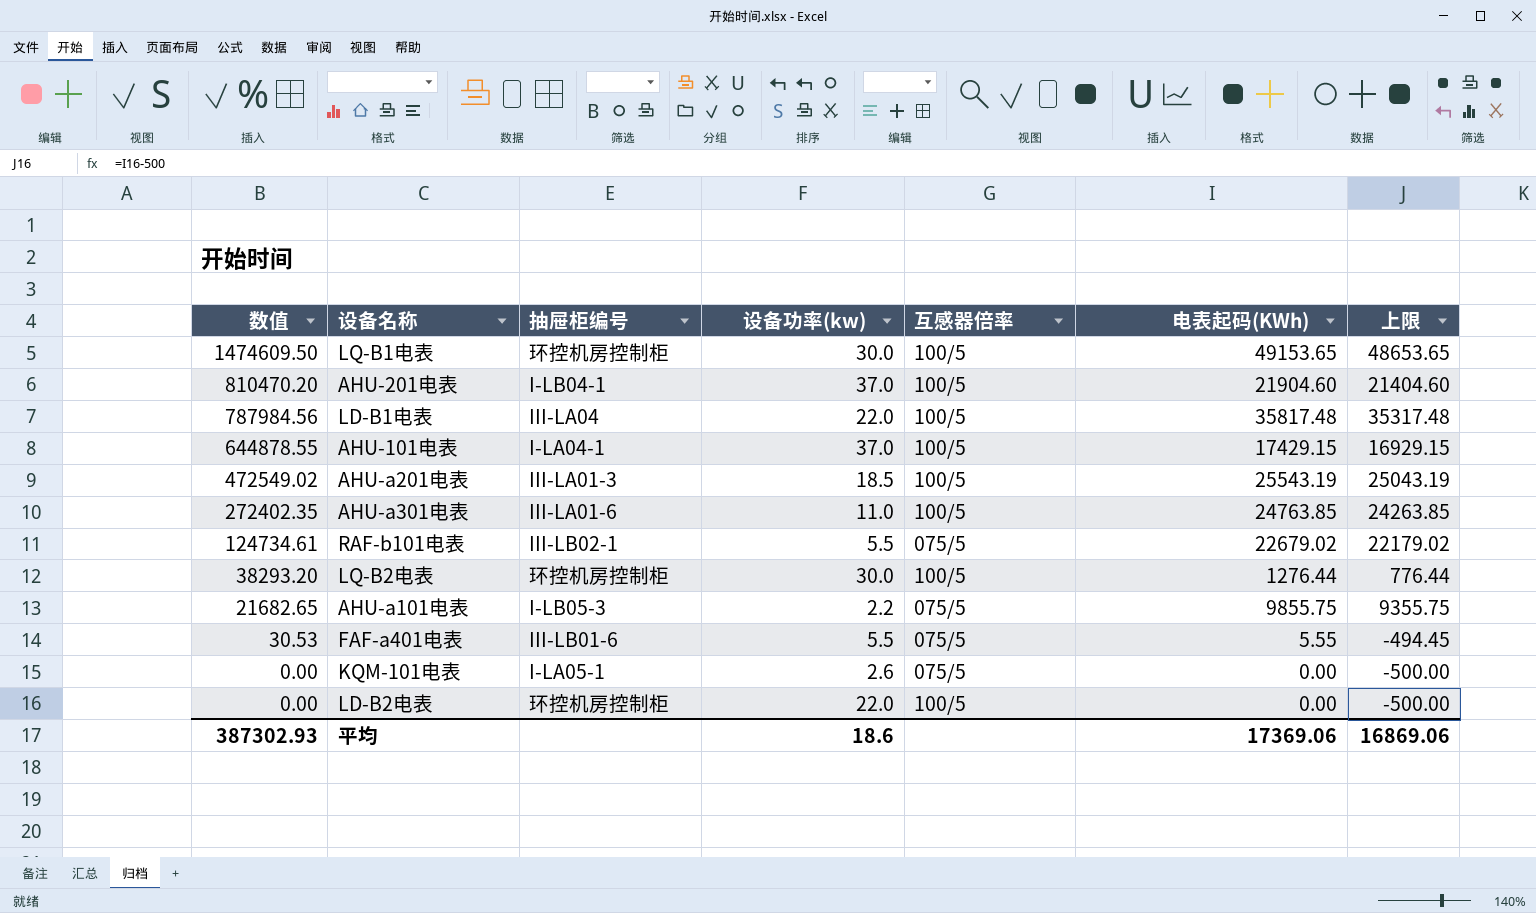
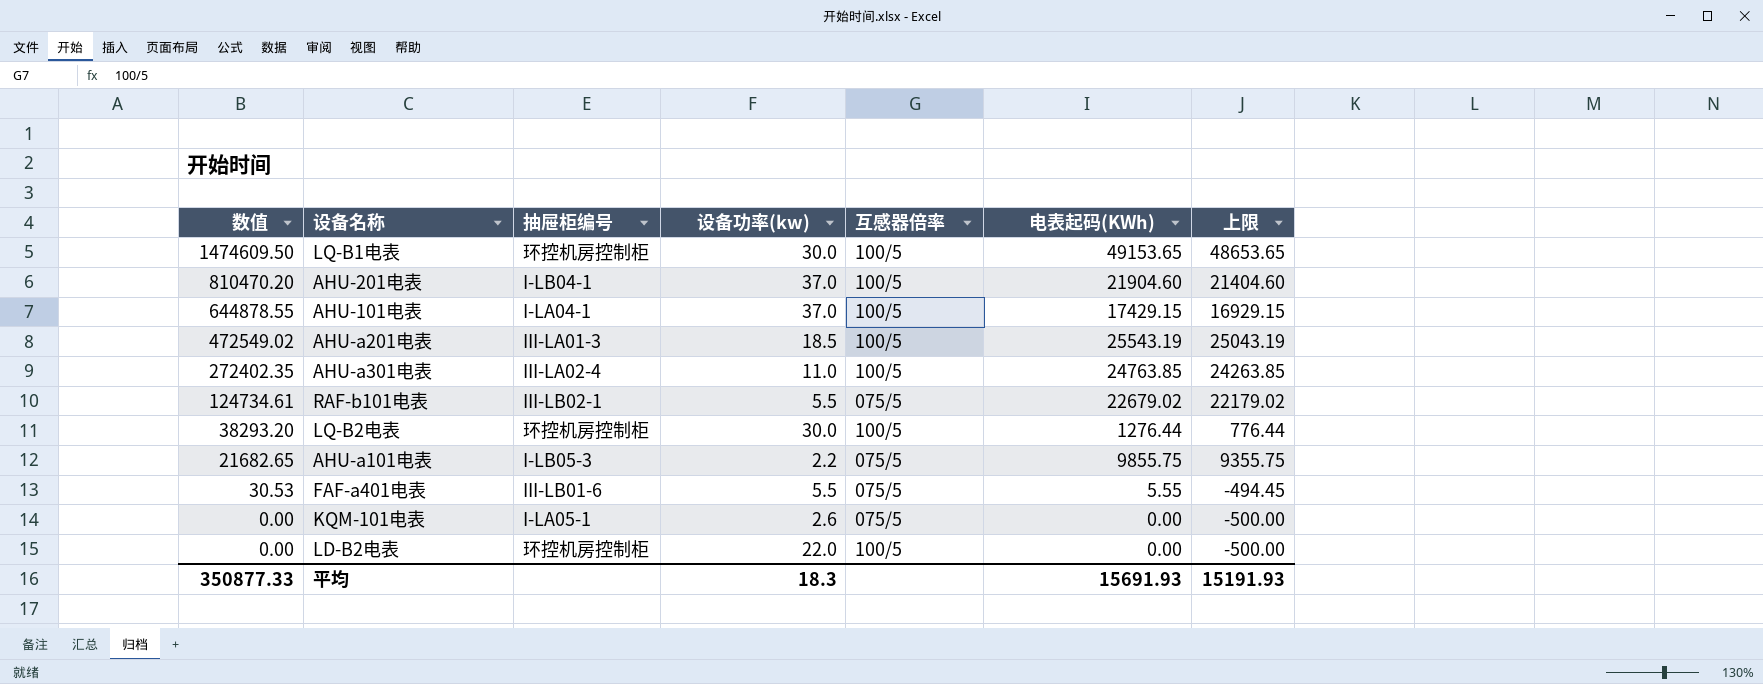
row LD-B1电表: 787984.56 | III-LA04 | 22.0 | 100/5 | 35817.48 | 35317.48 -> none
AHU-a301电表 | 抽屉柜编号: III-LA01-6 -> III-LA02-4
平均 | 数值: 387302.93 -> 350877.33
平均 | 设备功率(kw): 18.6 -> 18.3
平均 | 电表起码(KWh): 17369.06 -> 15691.93
平均 | 上限: 16869.06 -> 15191.93

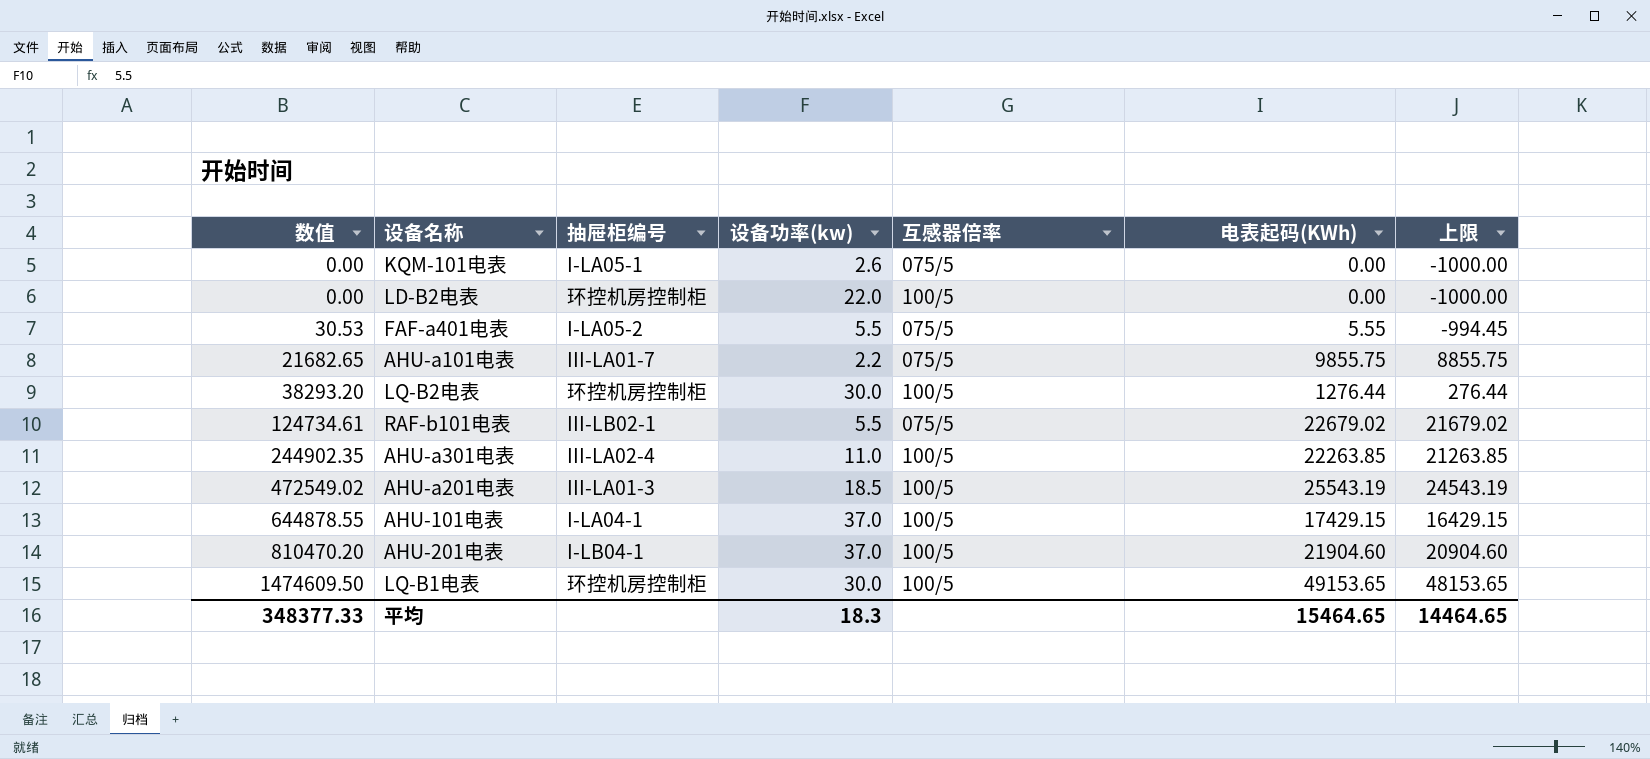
row order: 数值 descending -> 数值 ascending
column 上限 | formula: [电表起码(KWh)] - 500 -> [电表起码(KWh)] - 1000
FAF-a401电表 | 抽屉柜编号: III-LB01-6 -> I-LA05-2
AHU-a101电表 | 抽屉柜编号: I-LB05-3 -> III-LA01-7
AHU-a301电表 | 数值: 272402.35 -> 244902.35
AHU-a301电表 | 电表起码(KWh): 24763.85 -> 22263.85
平均 | 数值: 350877.33 -> 348377.33
平均 | 电表起码(KWh): 15691.93 -> 15464.65
平均 | 上限: 15191.93 -> 14464.65

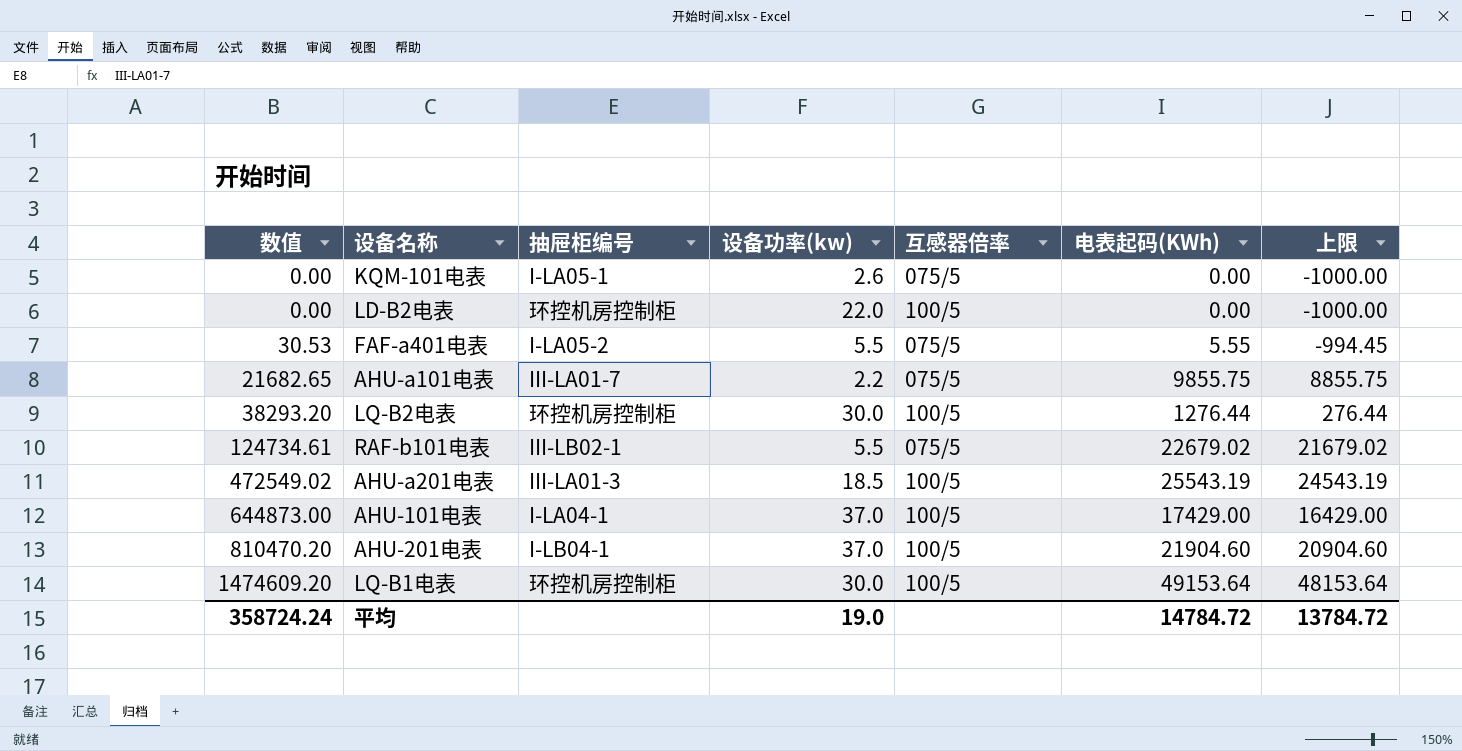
row AHU-a301电表: 244902.35 | III-LA02-4 | 11.0 | 100/5 | 22263.85 | 21263.85 -> none
AHU-101电表 | 数值: 644878.55 -> 644873.00
AHU-101电表 | 电表起码(KWh): 17429.15 -> 17429.00
AHU-101电表 | 上限: 16429.15 -> 16429.00
LQ-B1电表 | 数值: 1474609.50 -> 1474609.20
LQ-B1电表 | 电表起码(KWh): 49153.65 -> 49153.64
LQ-B1电表 | 上限: 48153.65 -> 48153.64
平均 | 数值: 348377.33 -> 358724.24
平均 | 设备功率(kw): 18.3 -> 19.0
平均 | 电表起码(KWh): 15464.65 -> 14784.72
平均 | 上限: 14464.65 -> 13784.72

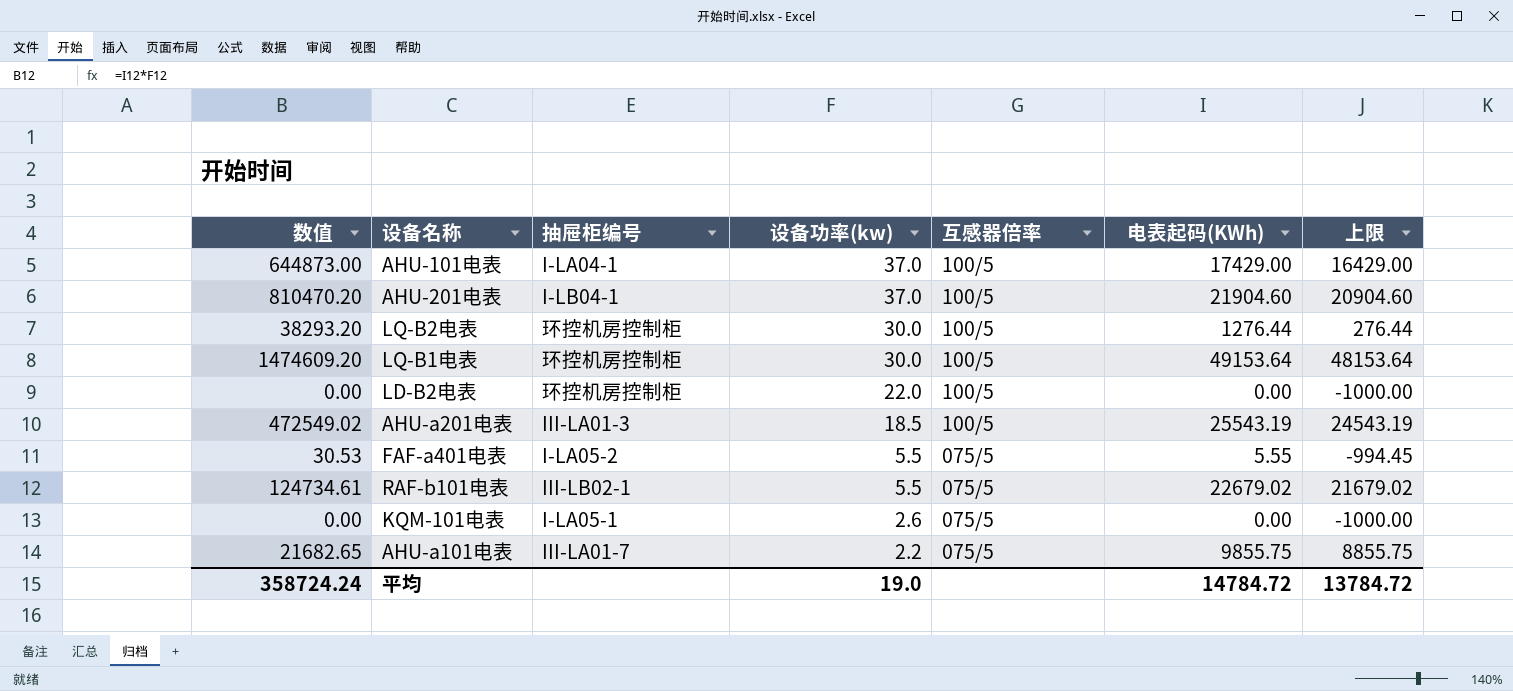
row order: 数值 ascending -> 设备功率(kw) descending

